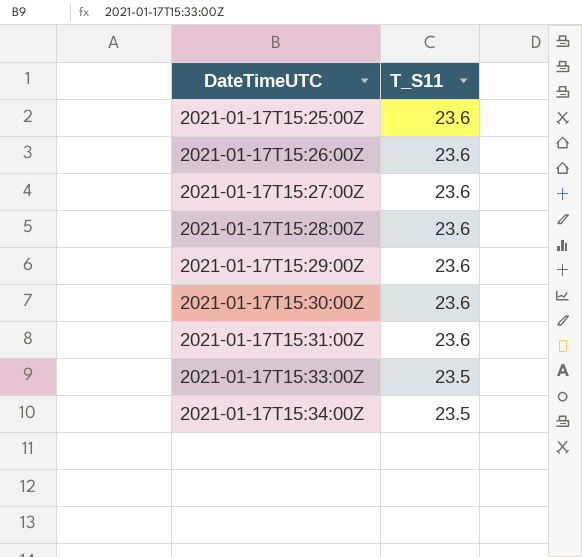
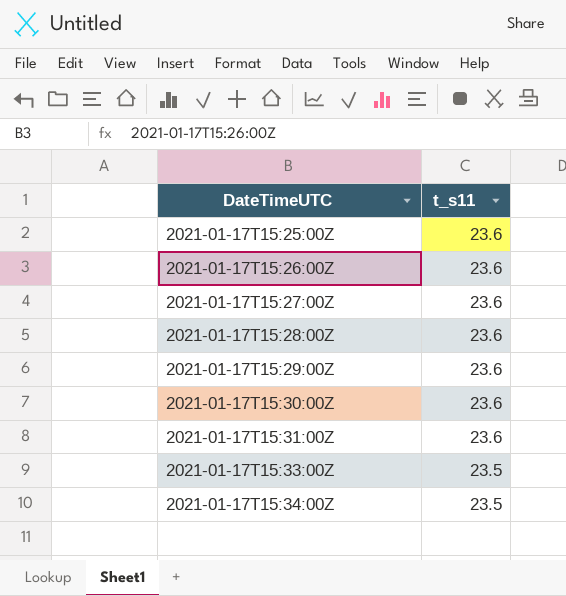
column name: T_S11 -> t_s11

